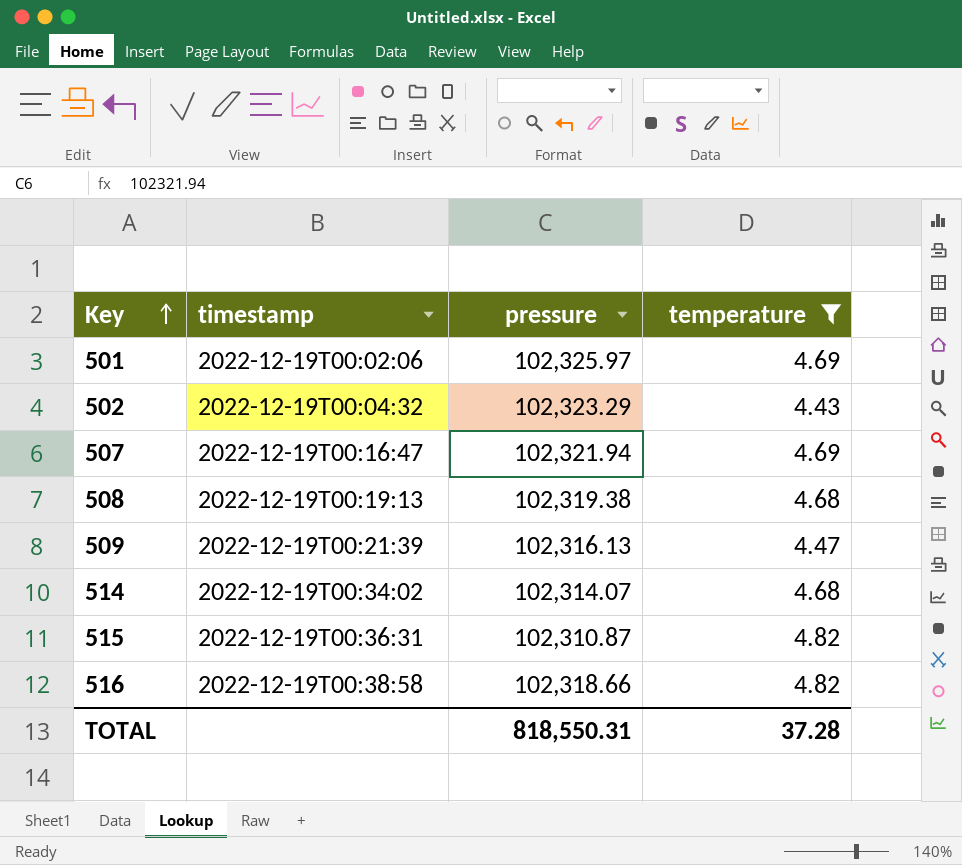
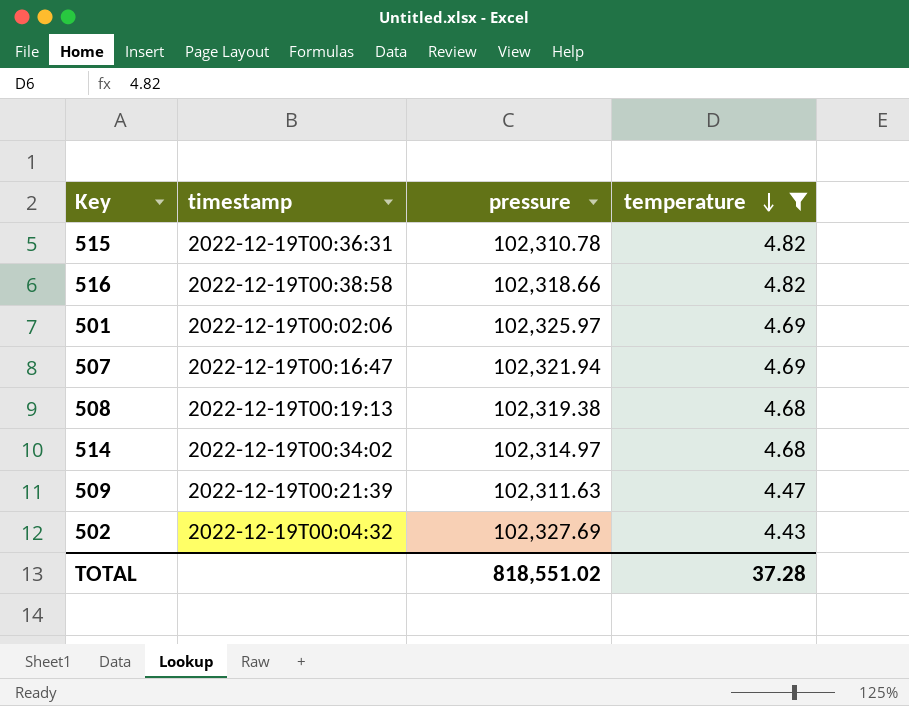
row order: Key ascending -> temperature descending
515 | pressure: 102,310.87 -> 102,310.78
514 | pressure: 102,314.07 -> 102,314.97
509 | pressure: 102,316.13 -> 102,311.63
502 | pressure: 102,323.29 -> 102,327.69
TOTAL | pressure: 818,550.31 -> 818,551.02

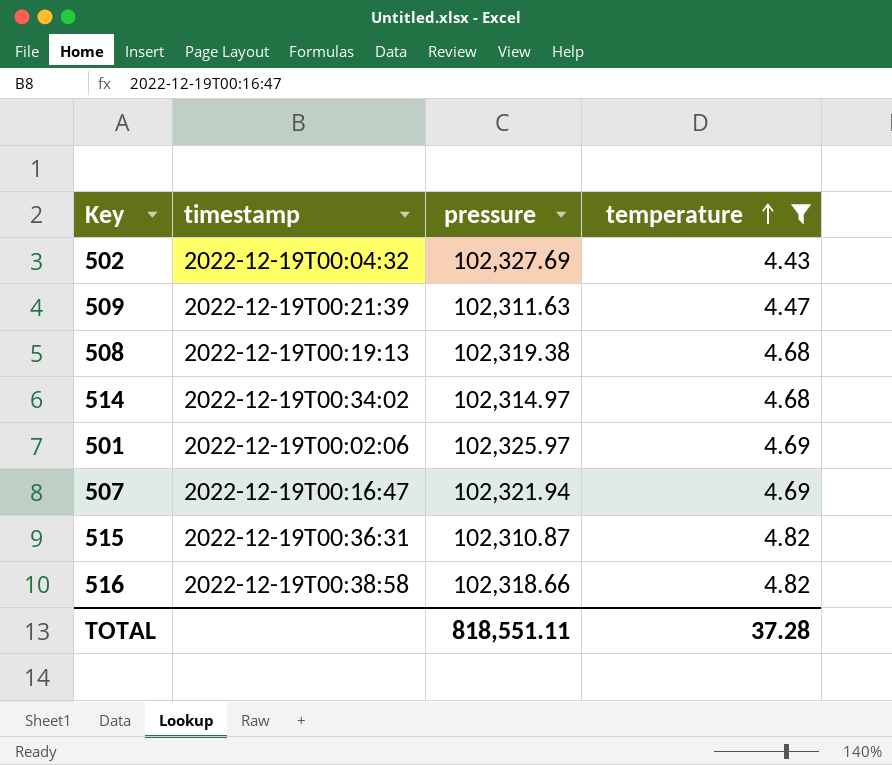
row order: temperature descending -> temperature ascending
515 | pressure: 102,310.78 -> 102,310.87
TOTAL | pressure: 818,551.02 -> 818,551.11

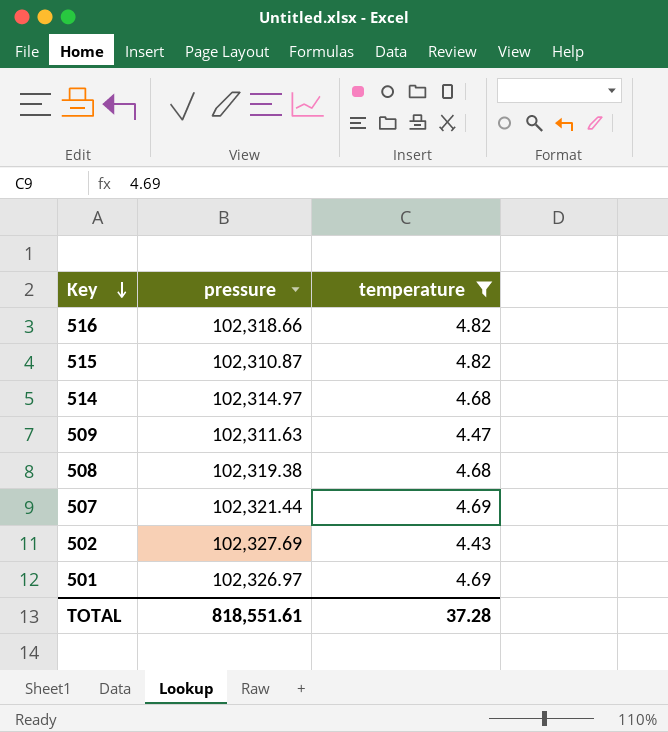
row order: temperature ascending -> Key descending
column timestamp | position: 2 -> none
507 | pressure: 102,321.94 -> 102,321.44
501 | pressure: 102,325.97 -> 102,326.97
TOTAL | pressure: 818,551.11 -> 818,551.61

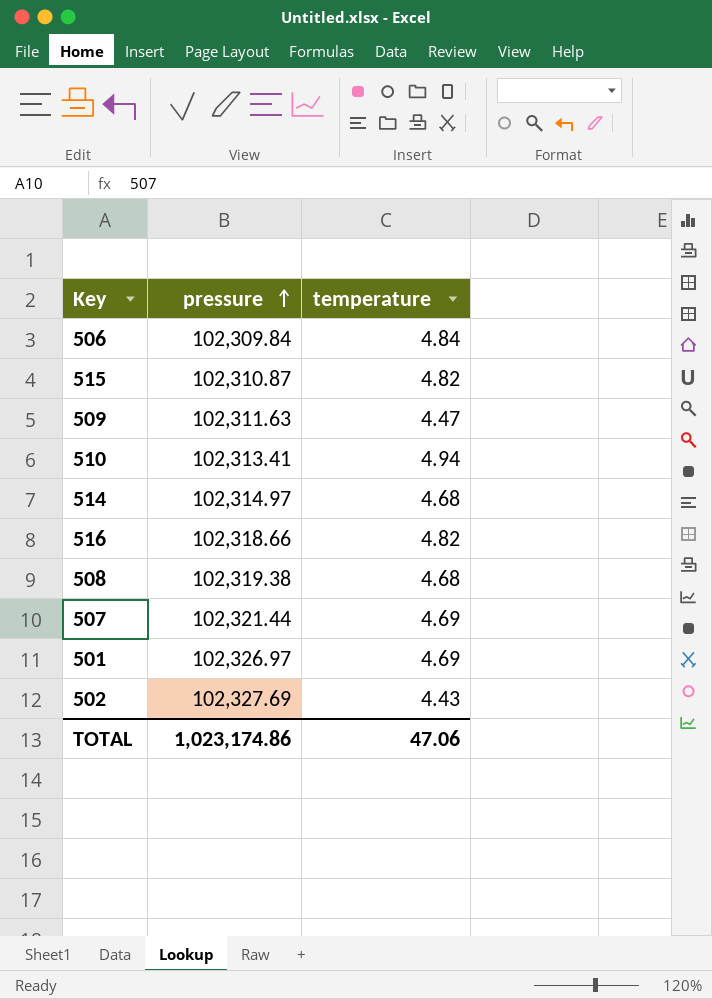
filter: temperature <= 4.82 -> none
row order: Key descending -> pressure ascending
TOTAL | pressure: 818,551.61 -> 1,023,174.86
TOTAL | temperature: 37.28 -> 47.06

